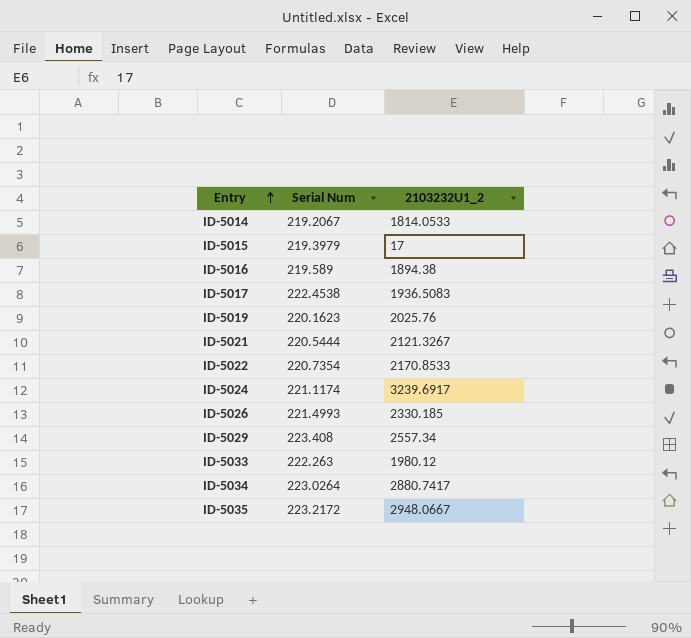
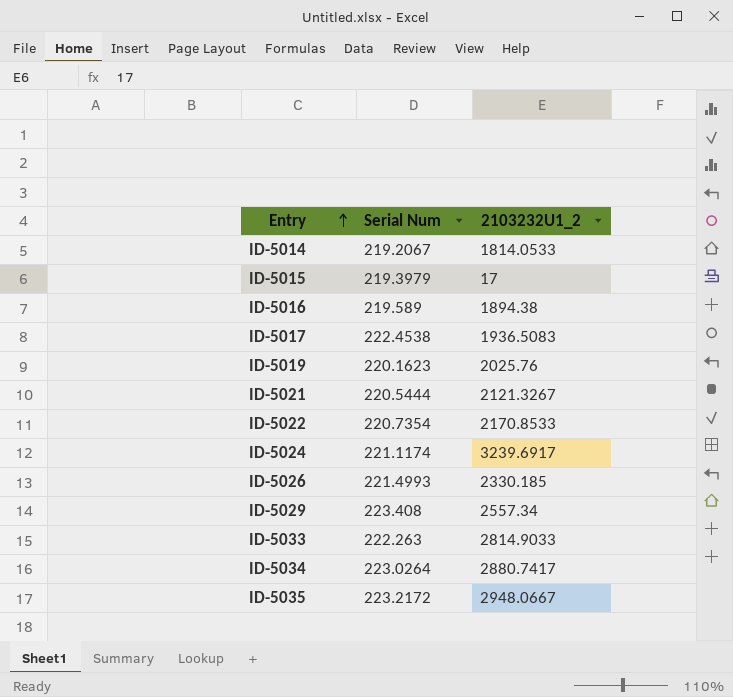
ID-5033 | 2103232U1_2: 1980.12 -> 2814.9033

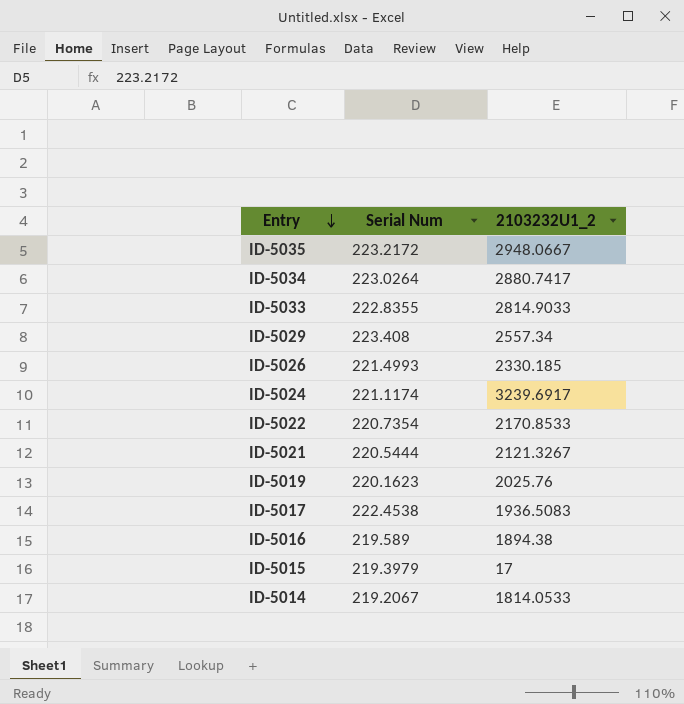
row order: Entry ascending -> Entry descending
ID-5033 | Serial Num: 222.263 -> 222.8355

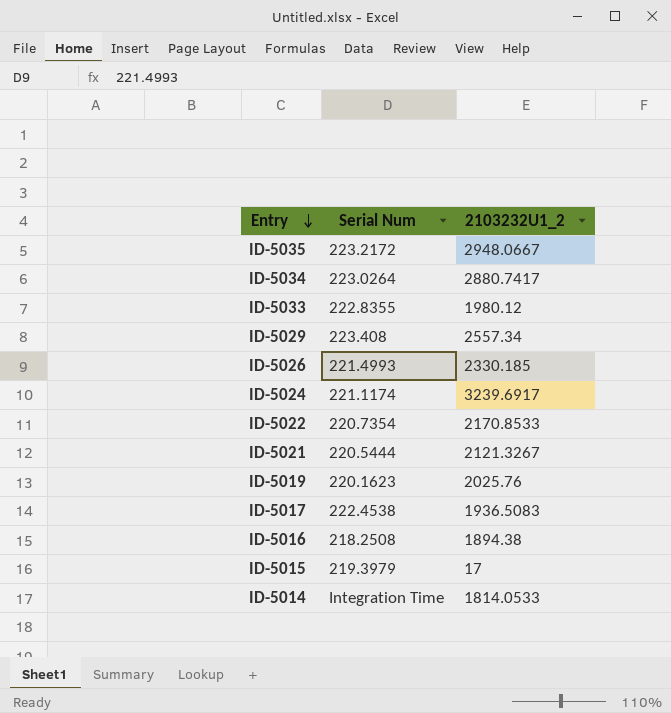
ID-5033 | 2103232U1_2: 2814.9033 -> 1980.12
ID-5016 | Serial Num: 219.589 -> 218.2508
ID-5014 | Serial Num: 219.2067 -> Integration Time

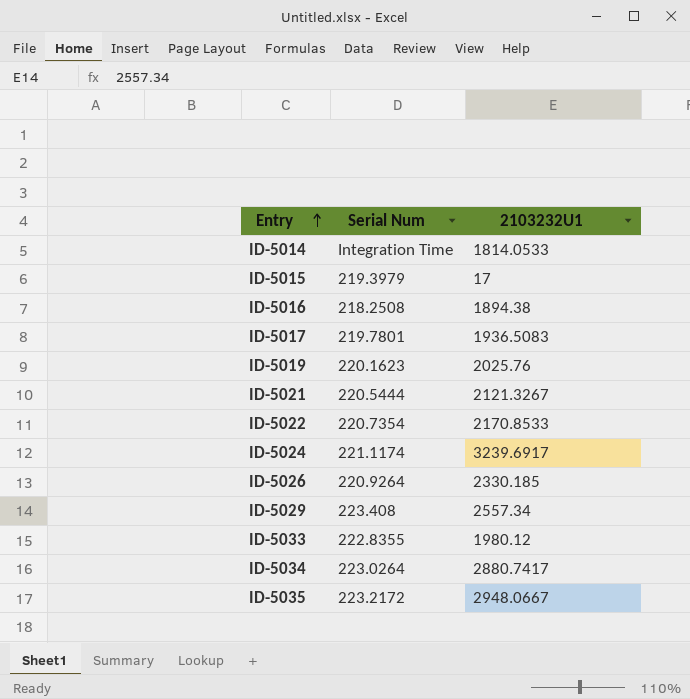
row order: Entry descending -> Entry ascending
column name: 2103232U1_2 -> 2103232U1
ID-5017 | Serial Num: 222.4538 -> 219.7801
ID-5026 | Serial Num: 221.4993 -> 220.9264

